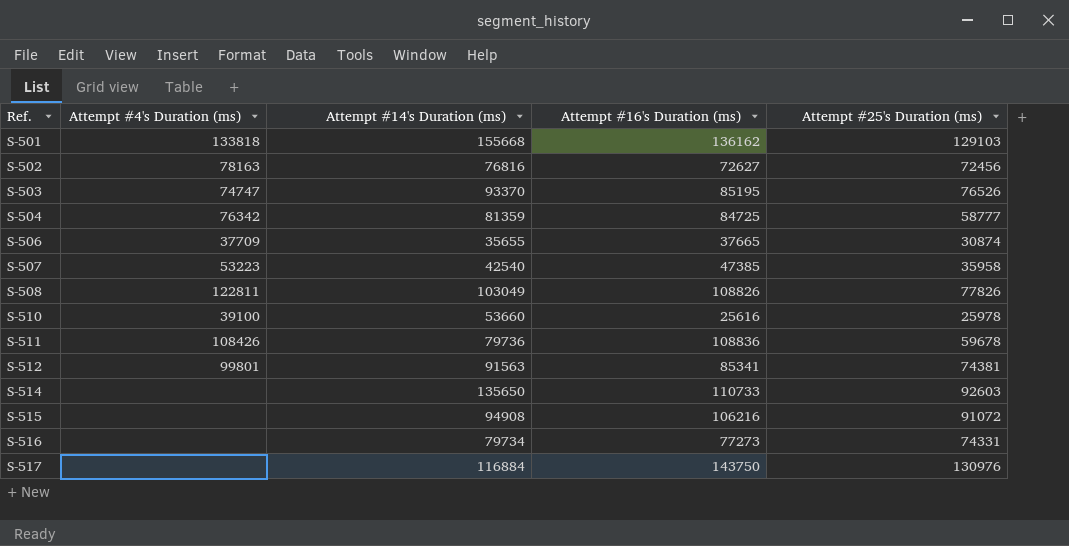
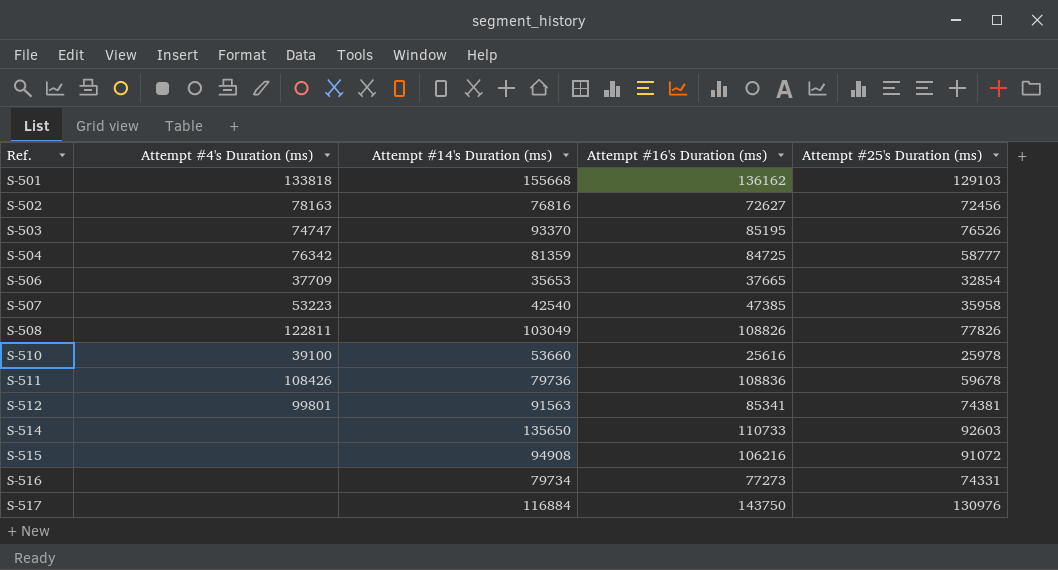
S-506 | Attempt #14's Duration (ms): 35655 -> 35653
S-506 | Attempt #25's Duration (ms): 30874 -> 32854

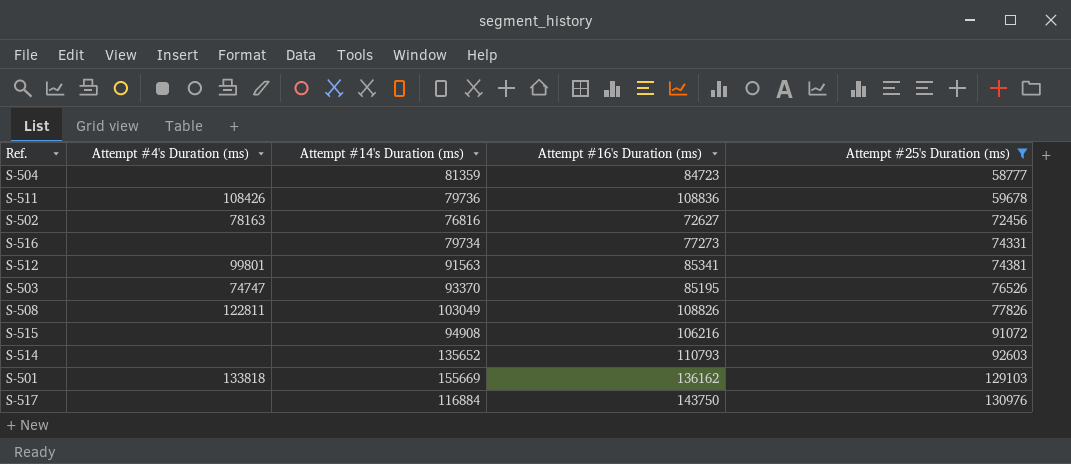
filter: none -> Attempt #25's Duration (ms) >= 58777
row order: Ref. ascending -> Attempt #25's Duration (ms) ascending
S-504 | Attempt #4's Duration (ms): 76342 -> none
S-504 | Attempt #16's Duration (ms): 84725 -> 84723
S-514 | Attempt #14's Duration (ms): 135650 -> 135652
S-514 | Attempt #16's Duration (ms): 110733 -> 110793
S-501 | Attempt #14's Duration (ms): 155668 -> 155669

